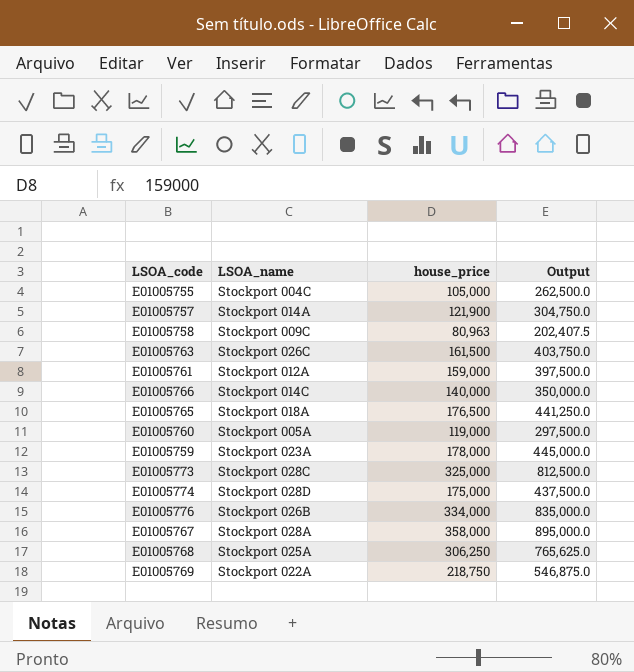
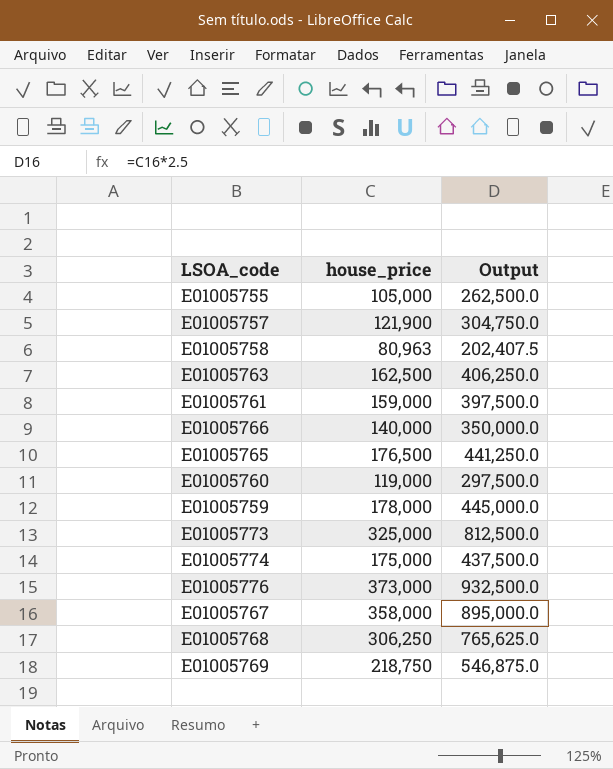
column LSOA_name | position: 2 -> none
E01005763 | house_price: 161,500 -> 162,500
E01005763 | Output: 403,750.0 -> 406,250.0
E01005776 | house_price: 334,000 -> 373,000
E01005776 | Output: 835,000.0 -> 932,500.0

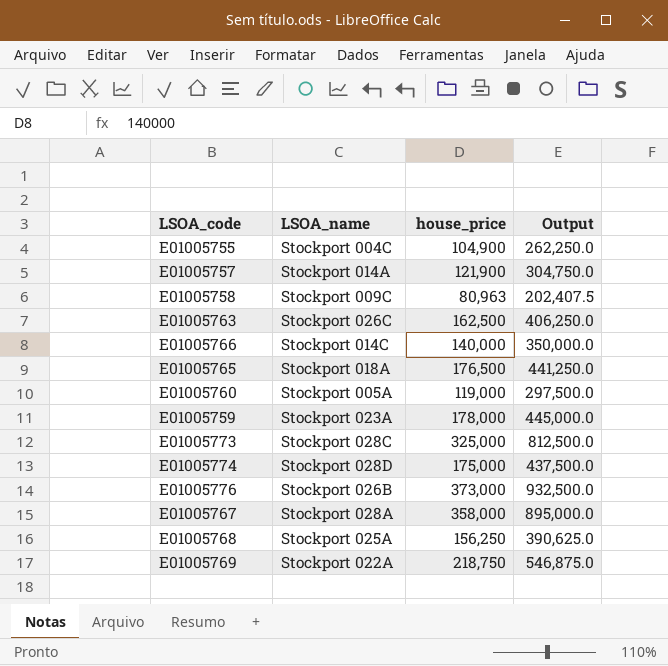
column LSOA_name | position: none -> 2
row E01005761: 159,000 | 397,500.0 -> none
E01005755 | house_price: 105,000 -> 104,900
E01005755 | Output: 262,500.0 -> 262,250.0
E01005768 | house_price: 306,250 -> 156,250
E01005768 | Output: 765,625.0 -> 390,625.0

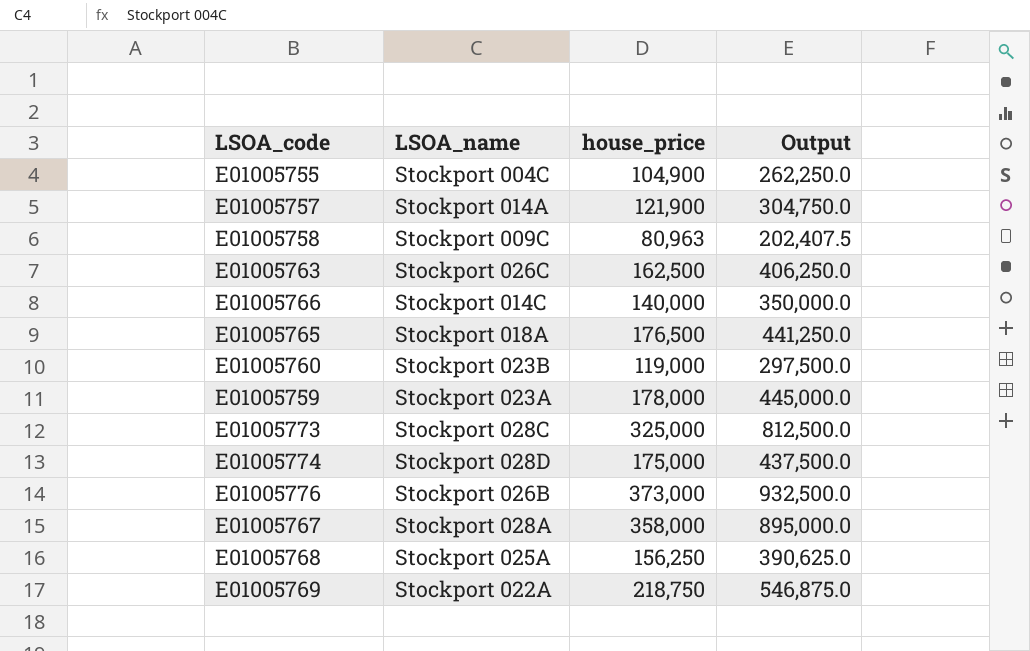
E01005760 | LSOA_name: Stockport 005A -> Stockport 023B

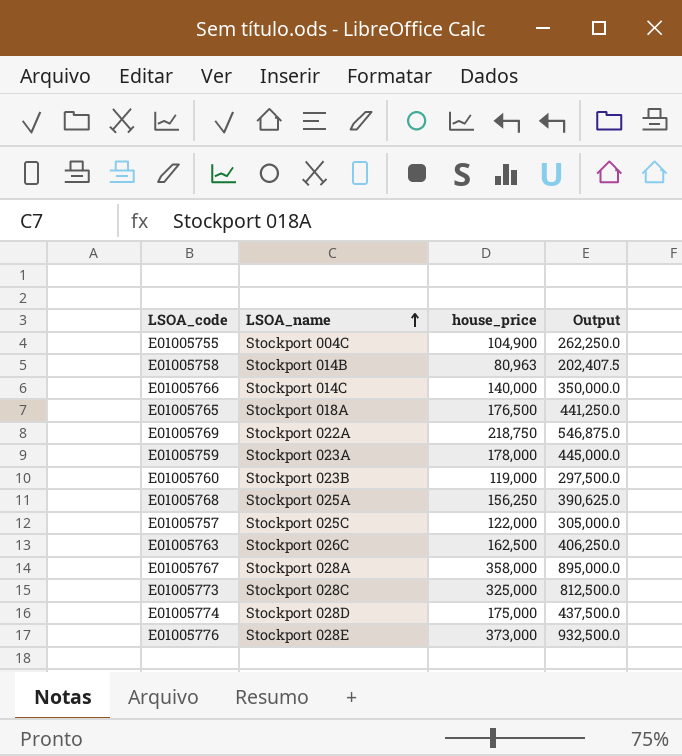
row order: none -> LSOA_name ascending
E01005758 | LSOA_name: Stockport 009C -> Stockport 014B
E01005757 | LSOA_name: Stockport 014A -> Stockport 025C
E01005757 | house_price: 121,900 -> 122,000
E01005757 | Output: 304,750.0 -> 305,000.0
E01005776 | LSOA_name: Stockport 026B -> Stockport 028E

